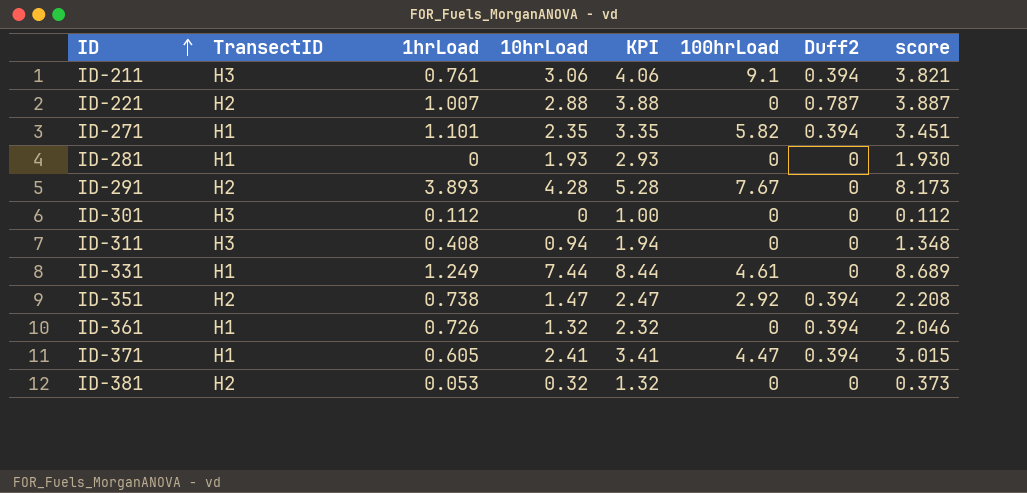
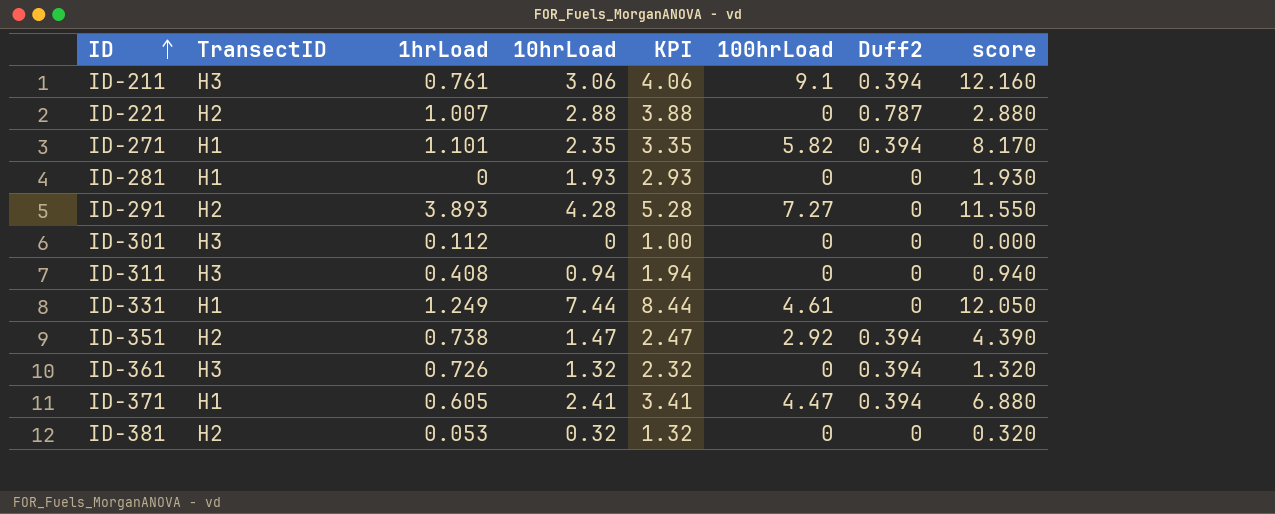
column score | formula: [1hrLoad] + [10hrLoad] -> [10hrLoad] + [100hrLoad]
ID-291 | 100hrLoad: 7.67 -> 7.27
ID-361 | TransectID: H1 -> H3

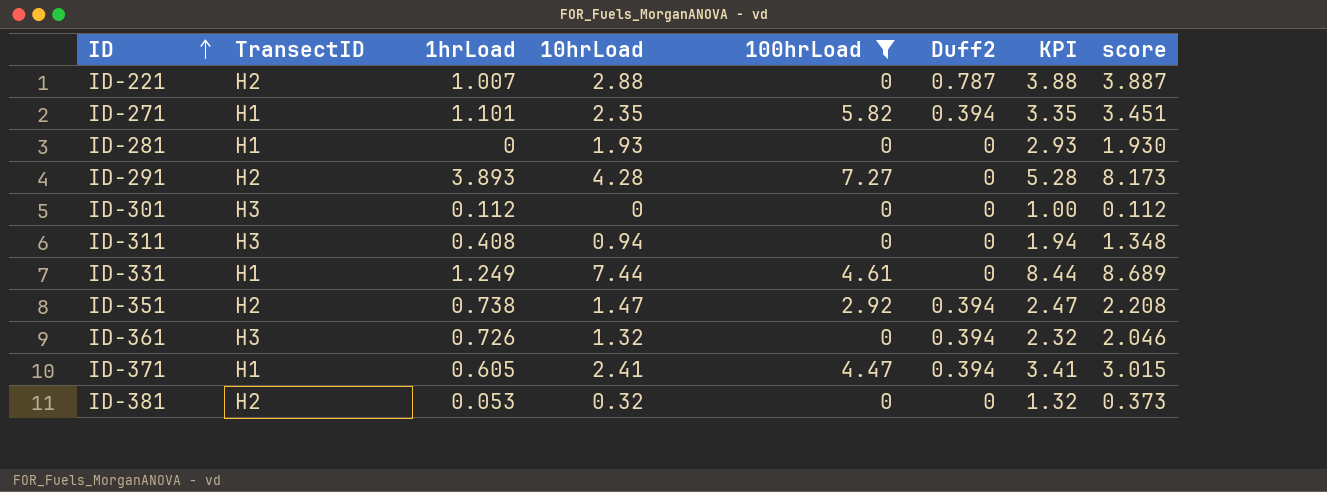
filter: none -> 100hrLoad != 9.1
column KPI | position: 5 -> 7
column score | formula: [10hrLoad] + [100hrLoad] -> [1hrLoad] + [10hrLoad]

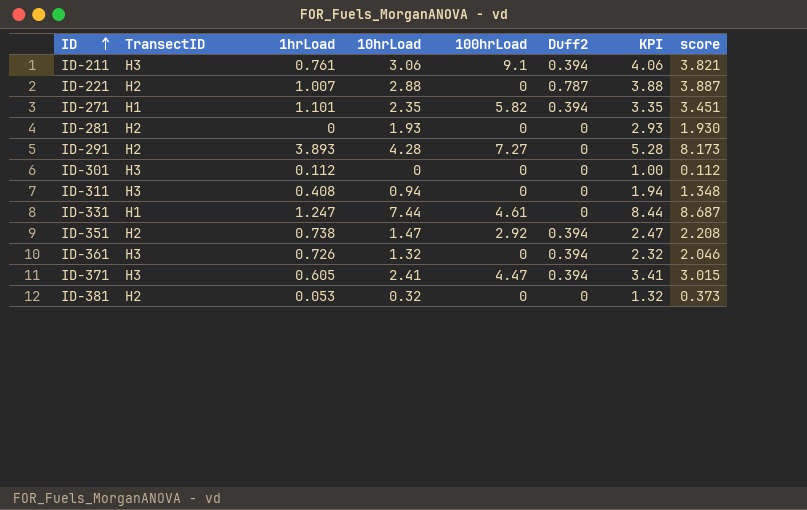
filter: 100hrLoad != 9.1 -> none
ID-281 | TransectID: H1 -> H2
ID-331 | 1hrLoad: 1.249 -> 1.247
ID-331 | score: 8.689 -> 8.687
ID-371 | TransectID: H1 -> H3

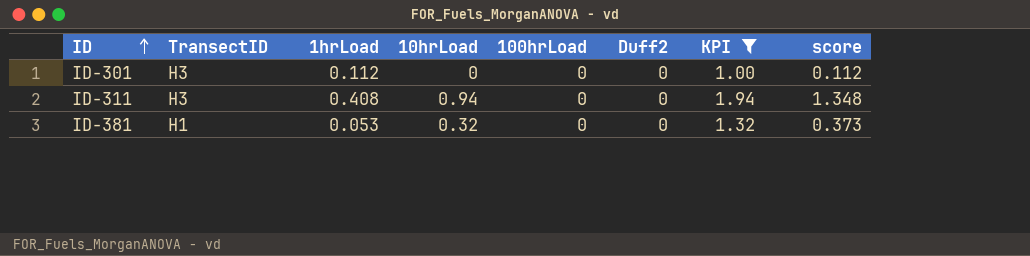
filter: none -> KPI <= 1.94
ID-381 | TransectID: H2 -> H1

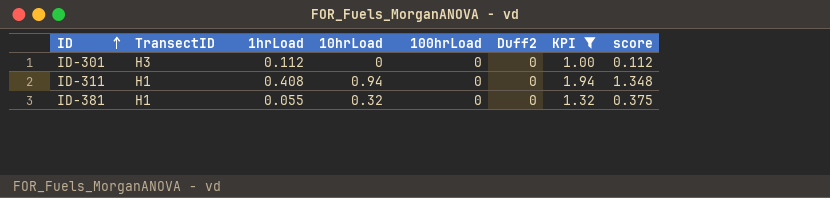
ID-311 | TransectID: H3 -> H1
ID-381 | 1hrLoad: 0.053 -> 0.055
ID-381 | score: 0.373 -> 0.375

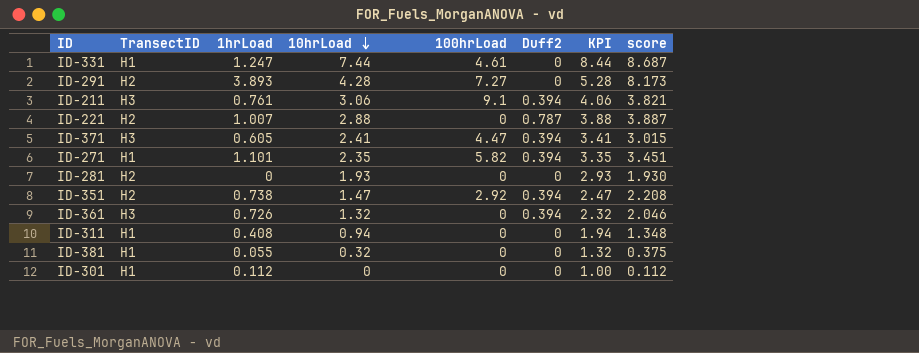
filter: KPI <= 1.94 -> none
row order: ID ascending -> 10hrLoad descending
ID-301 | TransectID: H3 -> H1

